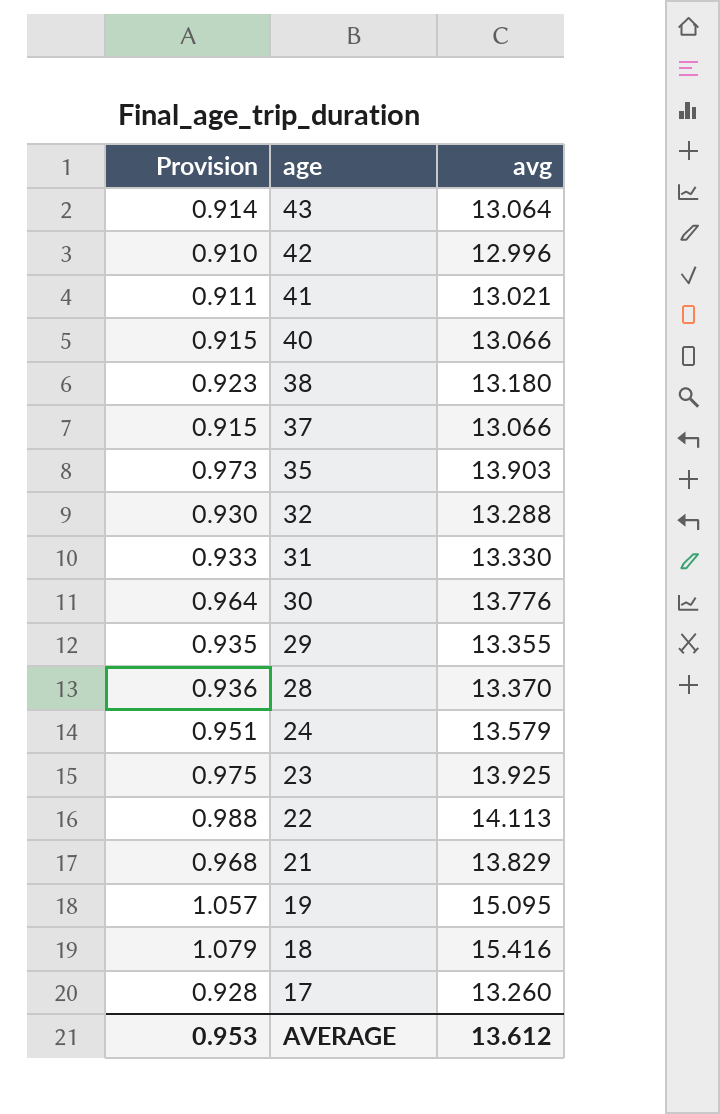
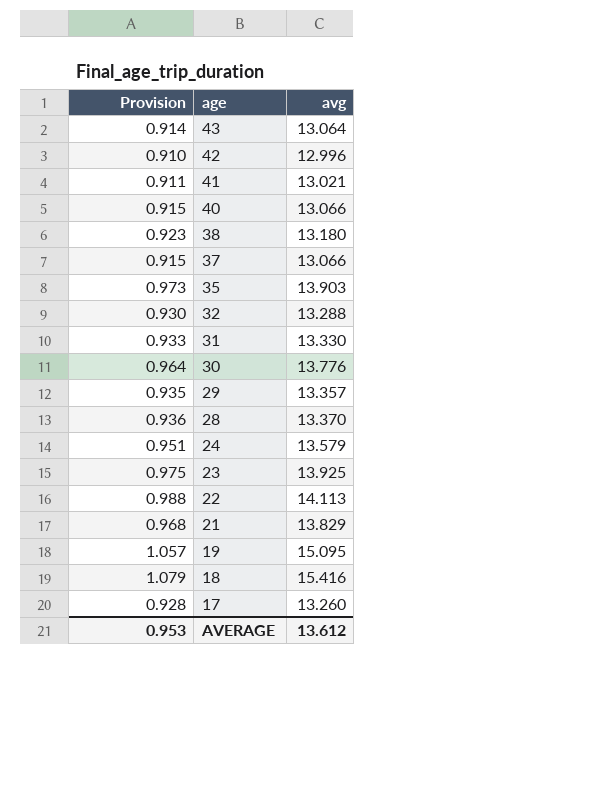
29 | avg: 13.355 -> 13.357

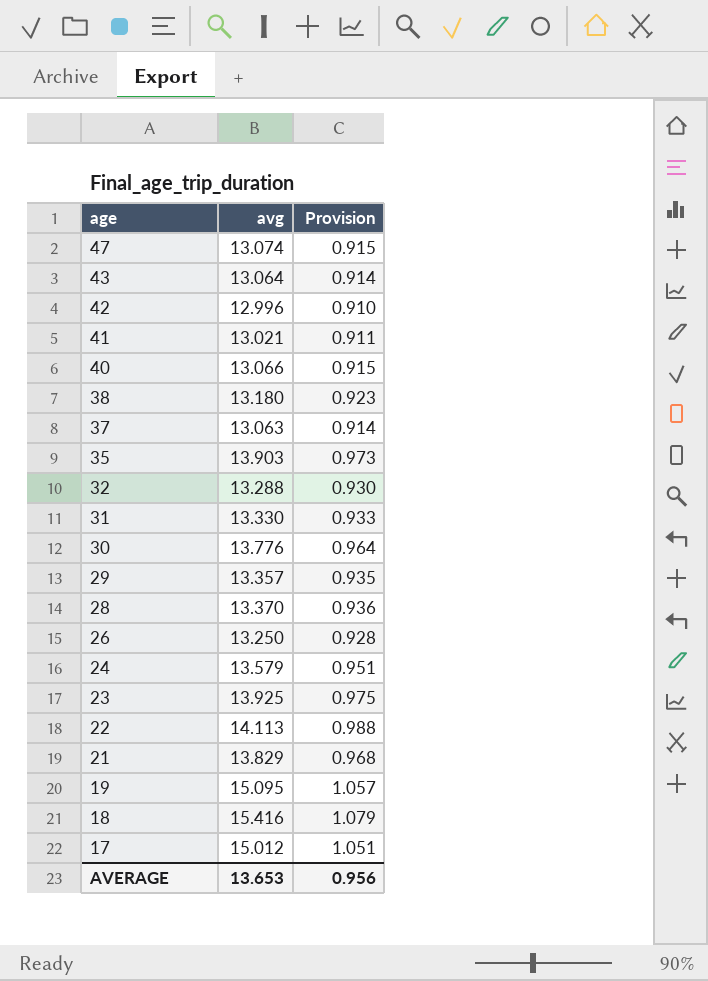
column Provision | position: 1 -> 3
row 47: none -> 13.074 | 0.915
37 | avg: 13.066 -> 13.063
37 | Provision: 0.915 -> 0.914
row 26: none -> 13.250 | 0.928
17 | avg: 13.260 -> 15.012
17 | Provision: 0.928 -> 1.051
AVERAGE | avg: 13.612 -> 13.653
AVERAGE | Provision: 0.953 -> 0.956

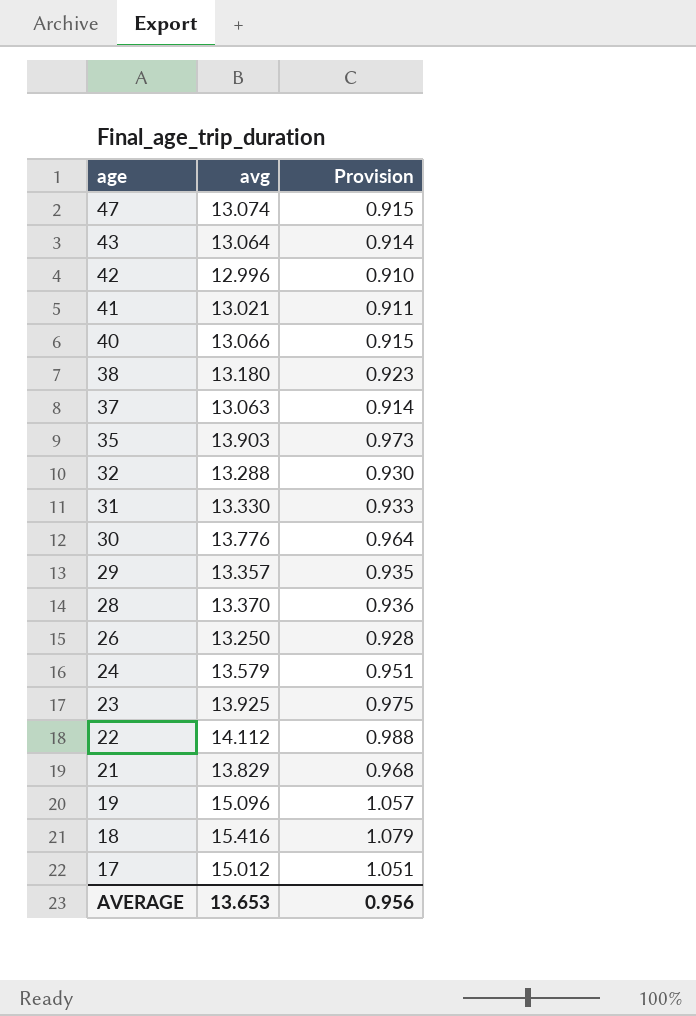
22 | avg: 14.113 -> 14.112
19 | avg: 15.095 -> 15.096

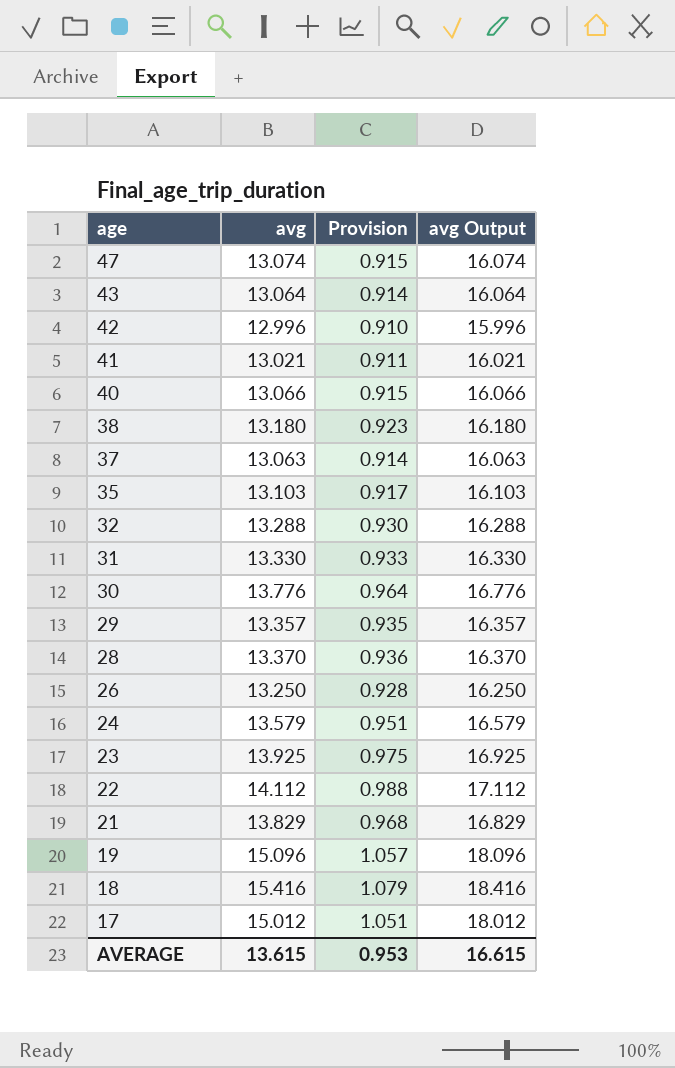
column avg Output | formula: none -> [avg] + 3
35 | avg: 13.903 -> 13.103
35 | Provision: 0.973 -> 0.917
AVERAGE | avg: 13.653 -> 13.615
AVERAGE | Provision: 0.956 -> 0.953

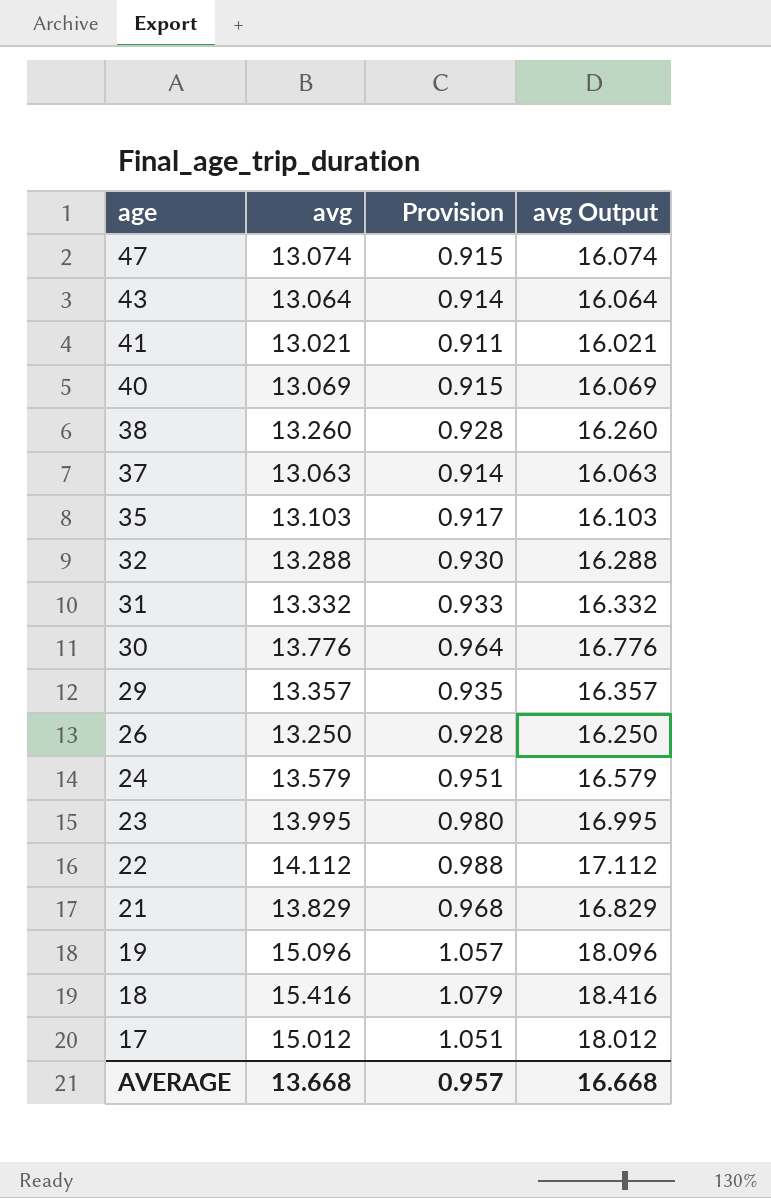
row 42: 12.996 | 0.910 | 15.996 -> none
row 28: 13.370 | 0.936 | 16.370 -> none
40 | avg: 13.066 -> 13.069
40 | avg Output: 16.066 -> 16.069
38 | avg: 13.180 -> 13.260
38 | Provision: 0.923 -> 0.928
38 | avg Output: 16.180 -> 16.260
31 | avg: 13.330 -> 13.332
31 | avg Output: 16.330 -> 16.332
23 | avg: 13.925 -> 13.995
23 | Provision: 0.975 -> 0.980
23 | avg Output: 16.925 -> 16.995
AVERAGE | avg: 13.615 -> 13.668
AVERAGE | Provision: 0.953 -> 0.957
AVERAGE | avg Output: 16.615 -> 16.668

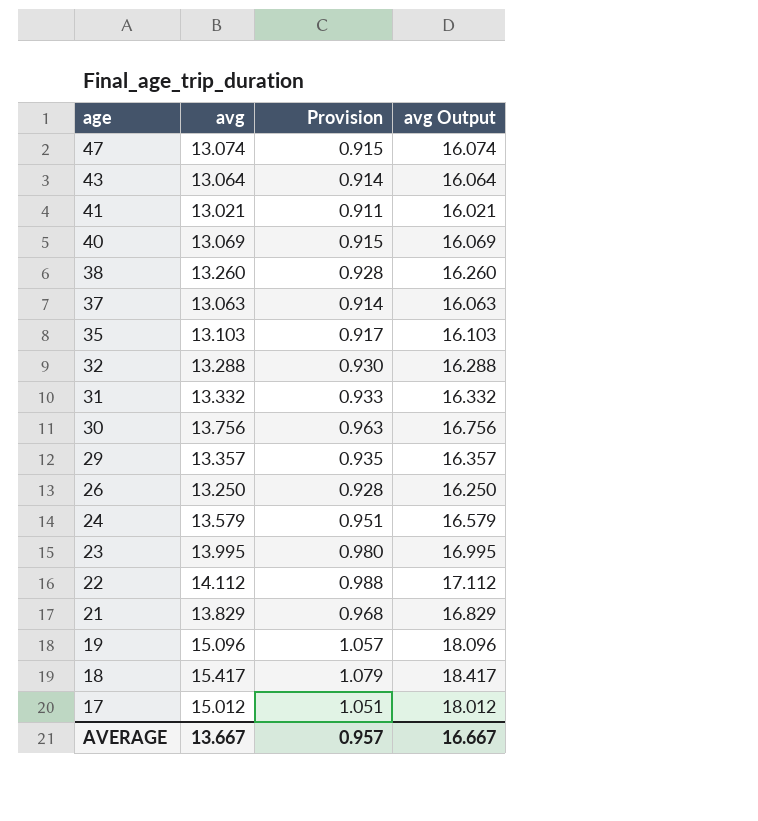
30 | avg: 13.776 -> 13.756
30 | Provision: 0.964 -> 0.963
30 | avg Output: 16.776 -> 16.756
18 | avg: 15.416 -> 15.417
18 | avg Output: 18.416 -> 18.417
AVERAGE | avg: 13.668 -> 13.667
AVERAGE | avg Output: 16.668 -> 16.667

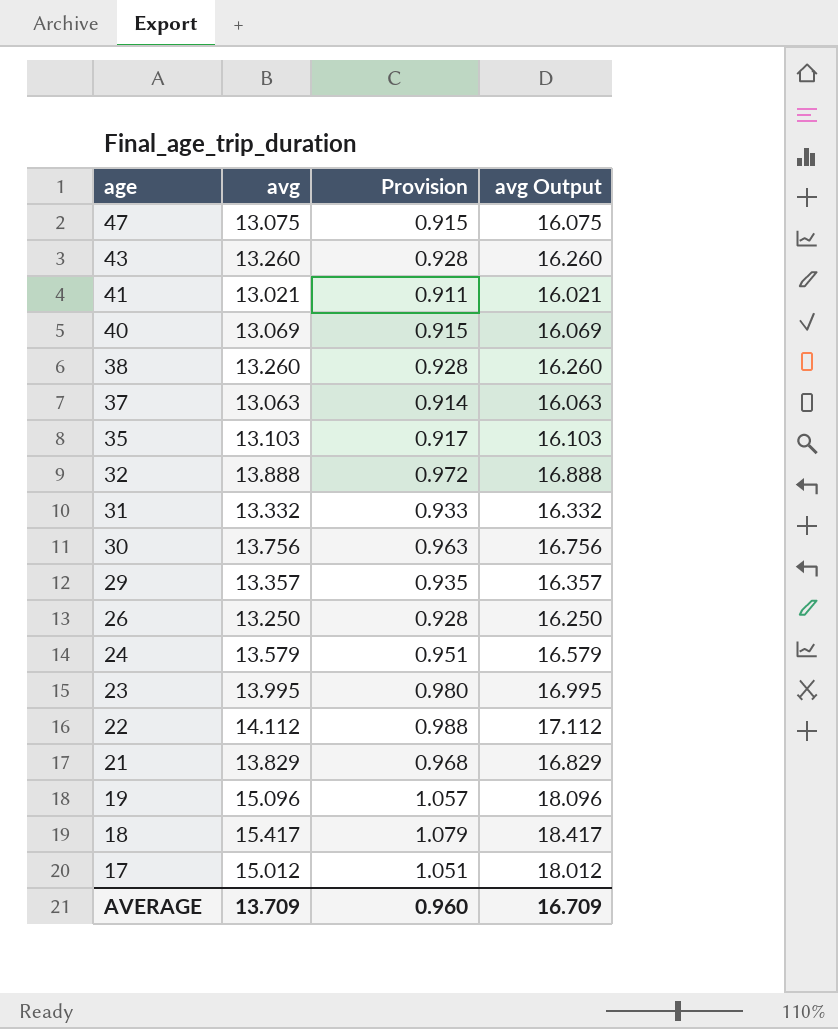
47 | avg: 13.074 -> 13.075
47 | avg Output: 16.074 -> 16.075
43 | avg: 13.064 -> 13.260
43 | Provision: 0.914 -> 0.928
43 | avg Output: 16.064 -> 16.260
32 | avg: 13.288 -> 13.888
32 | Provision: 0.930 -> 0.972
32 | avg Output: 16.288 -> 16.888
AVERAGE | avg: 13.667 -> 13.709
AVERAGE | Provision: 0.957 -> 0.960
AVERAGE | avg Output: 16.667 -> 16.709

